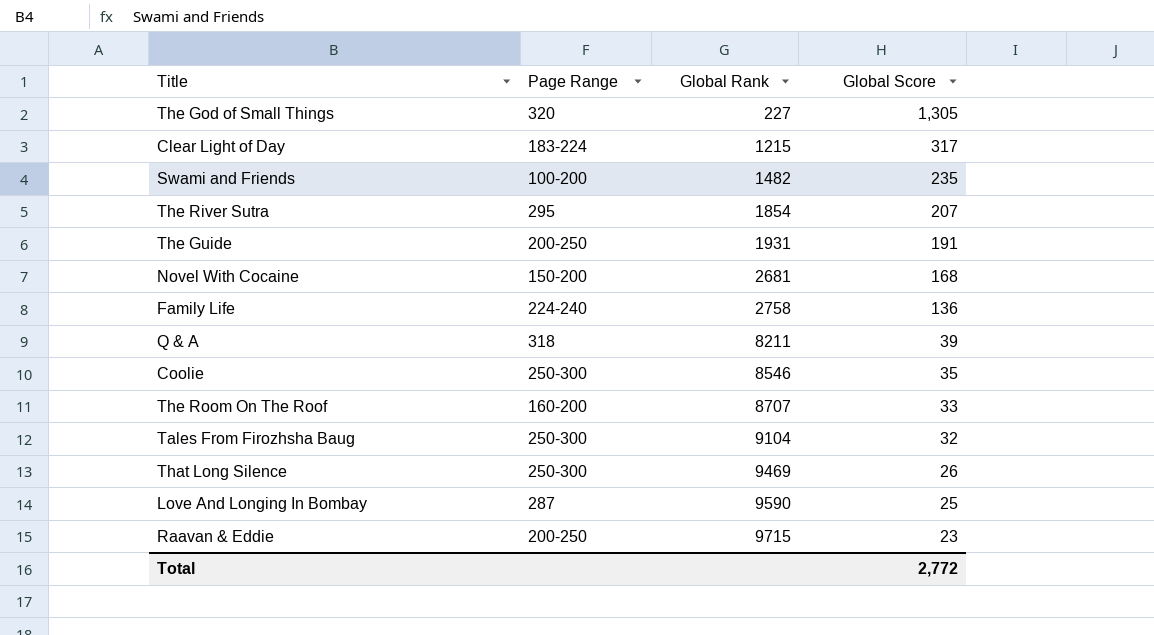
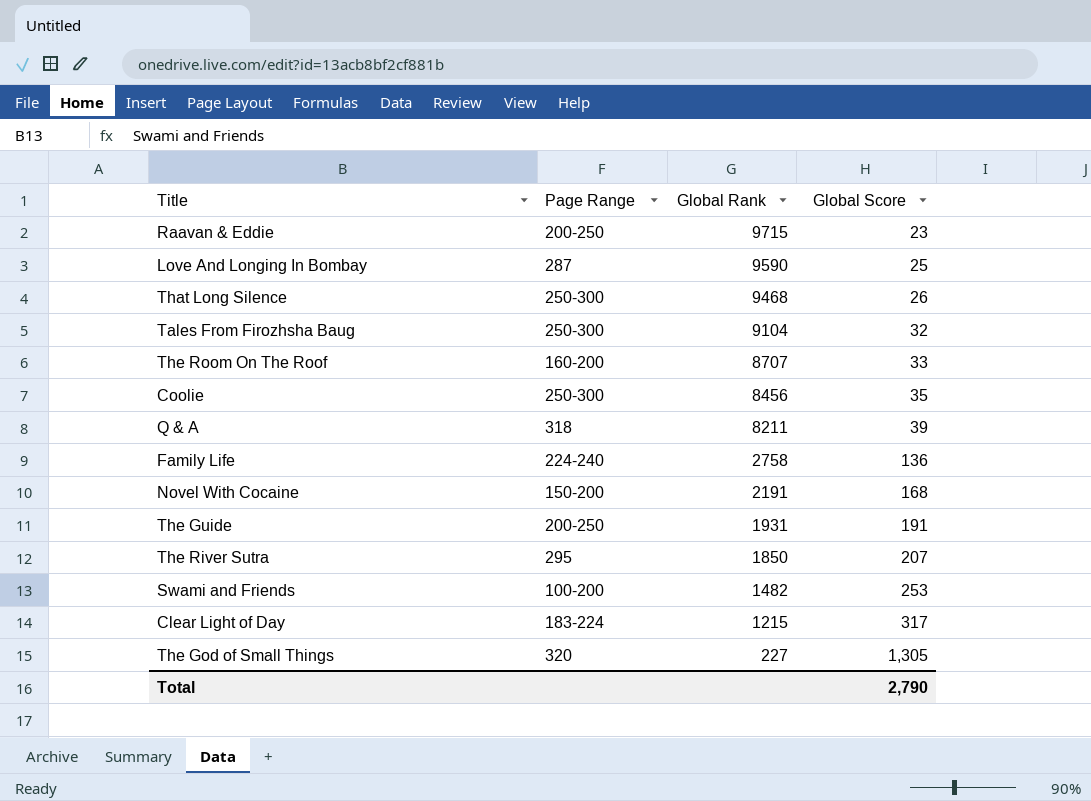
row order: Global Rank ascending -> Global Rank descending
That Long Silence | Global Rank: 9469 -> 9468
Coolie | Global Rank: 8546 -> 8456
Novel With Cocaine | Global Rank: 2681 -> 2191
The River Sutra | Global Rank: 1854 -> 1850
Swami and Friends | Global Score: 235 -> 253
Total | Global Score: 2,772 -> 2,790

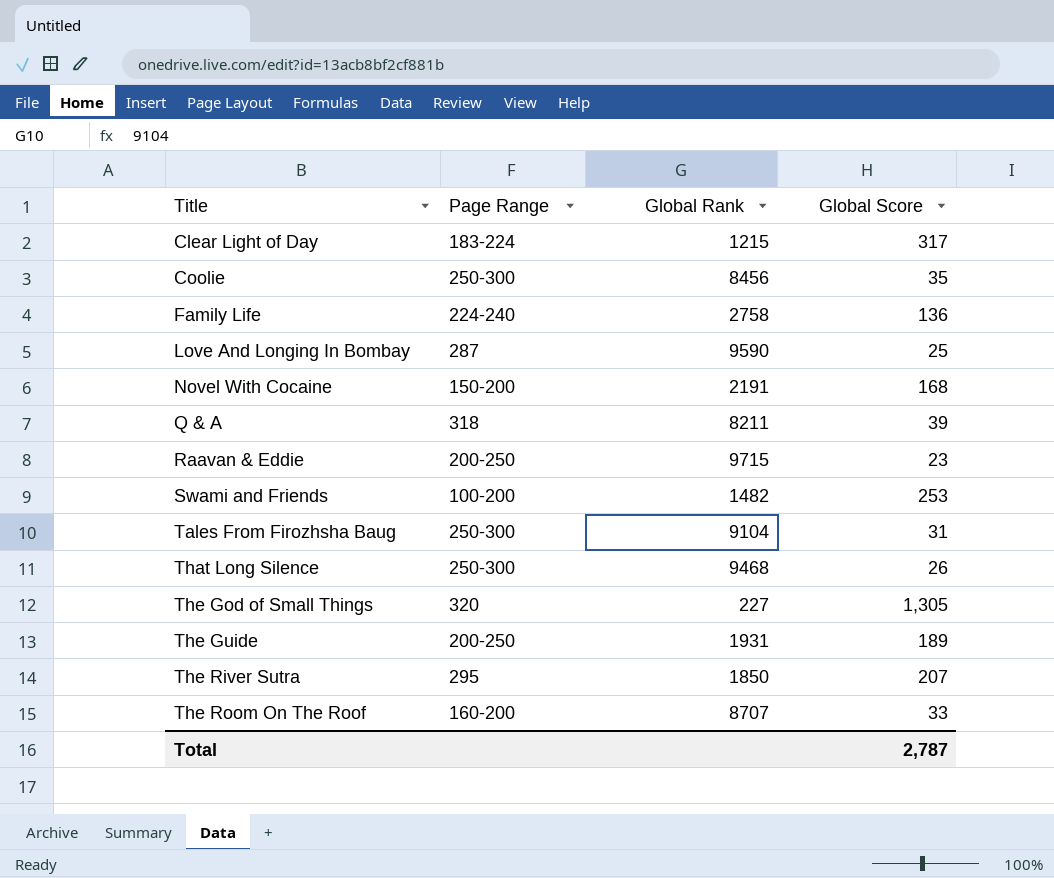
row order: Global Rank descending -> Title ascending
Tales From Firozhsha Baug | Global Score: 32 -> 31
The Guide | Global Score: 191 -> 189
Total | Global Score: 2,790 -> 2,787

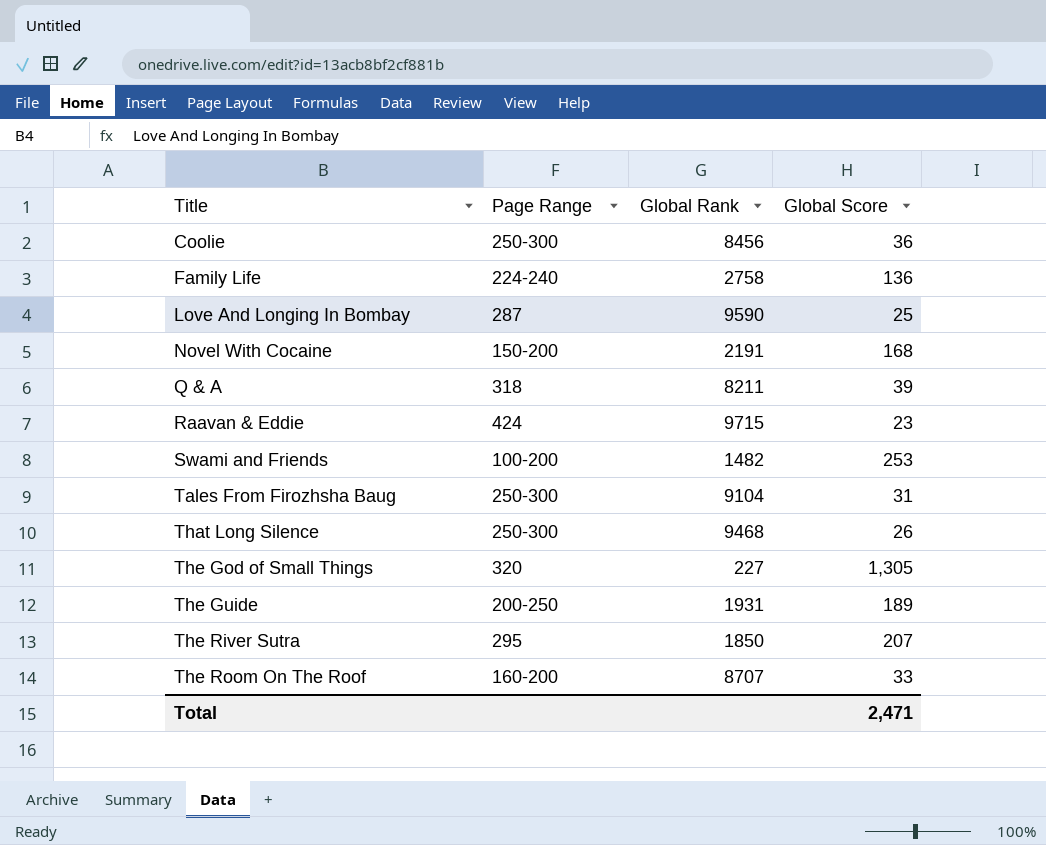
row Clear Light of Day: 183-224 | 1215 | 317 -> none
Coolie | Global Score: 35 -> 36
Raavan & Eddie | Page Range: 200-250 -> 424
Total | Global Score: 2,787 -> 2,471

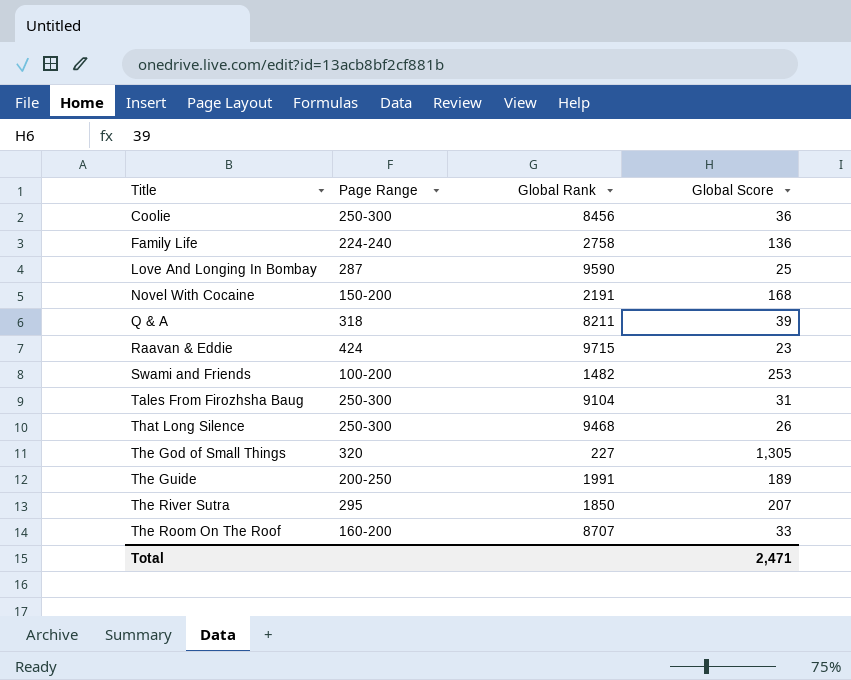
The Guide | Global Rank: 1931 -> 1991

